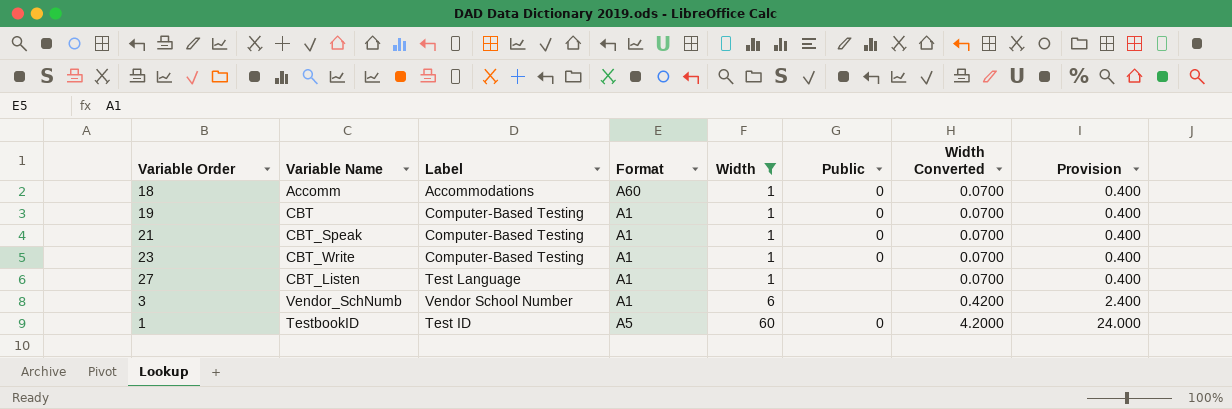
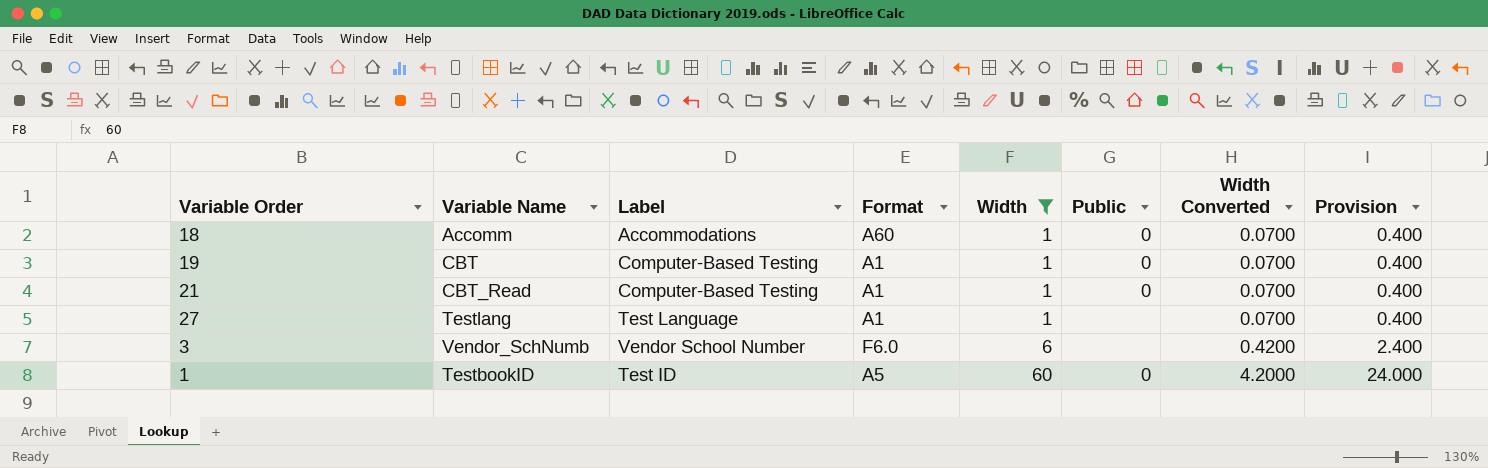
row 23: CBT_Write | Computer-Based Testing | A1 | 1 | 0 | 0.0700 | 0.400 -> none
21 | Variable Name: CBT_Speak -> CBT_Read
27 | Variable Name: CBT_Listen -> Testlang
3 | Format: A1 -> F6.0

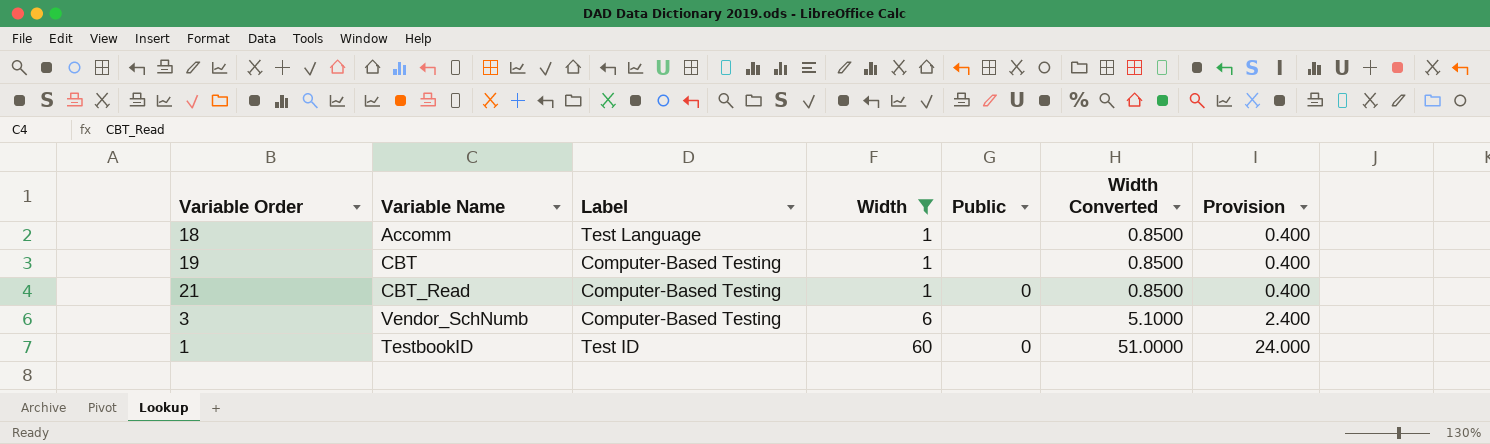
column Format | position: 4 -> none
column Width Converted | formula: [Width] * 0.07 -> [Width] * 0.85
row 27: Testlang | Test Language | A1 | 1 | none | 0.0700 | 0.400 -> none
18 | Label: Accommodations -> Test Language
18 | Public: 0 -> none
19 | Public: 0 -> none
3 | Label: Vendor School Number -> Computer-Based Testing

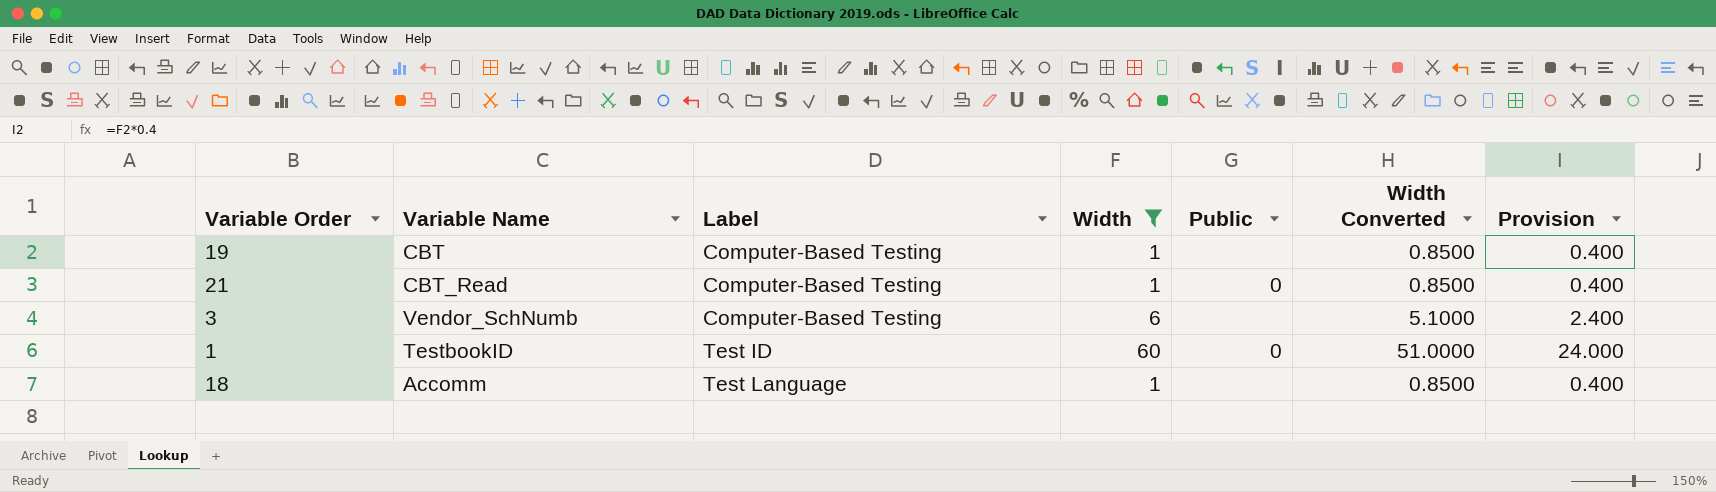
row order: Width ascending -> Label ascending

